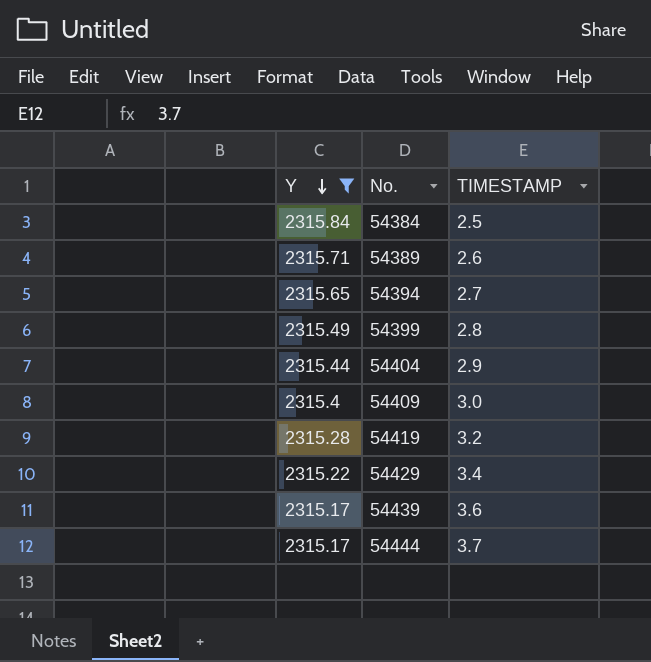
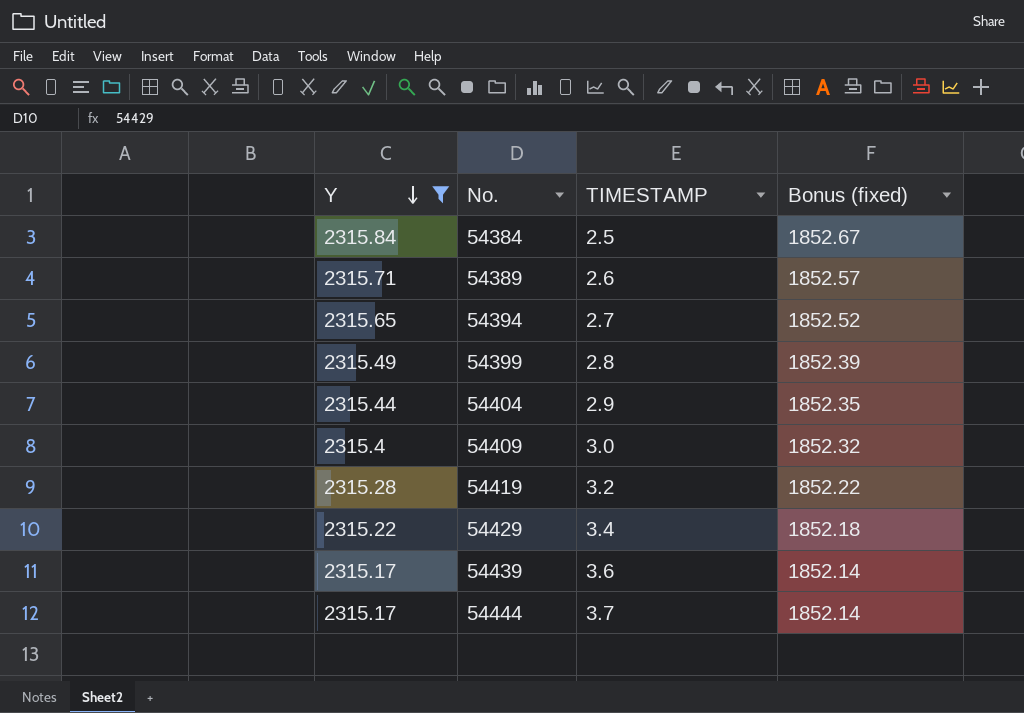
column Bonus (fixed) | formula: none -> [Y] * 0.8

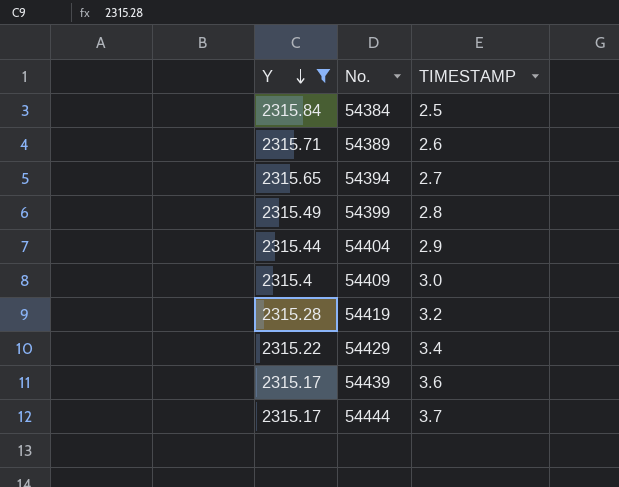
column Bonus (fixed) | formula: [Y] * 0.8 -> none

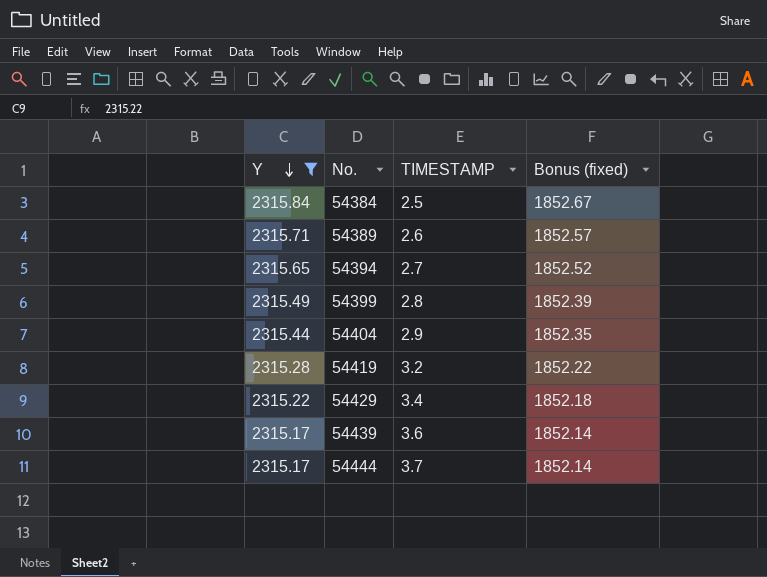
column Bonus (fixed) | formula: none -> [Y] * 0.8
row 54409: 2315.4 | 3.0 -> none

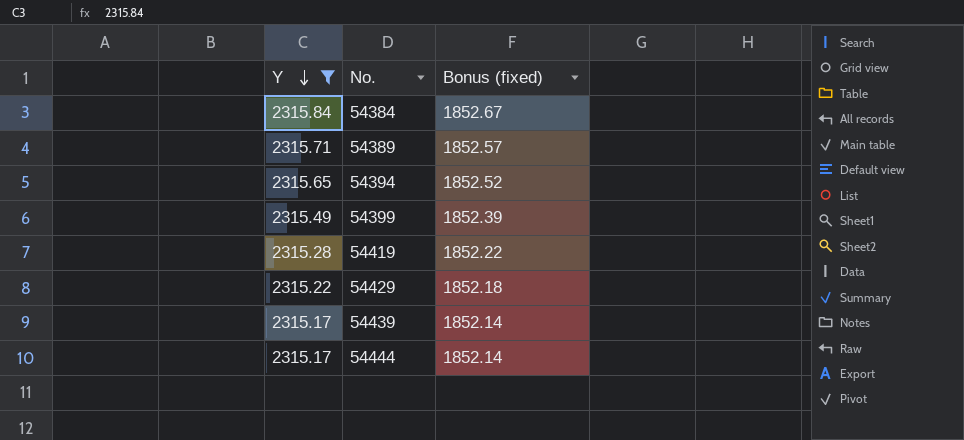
column TIMESTAMP | position: 3 -> none
row 54404: 2315.44 | 2.9 | 1852.35 -> none

